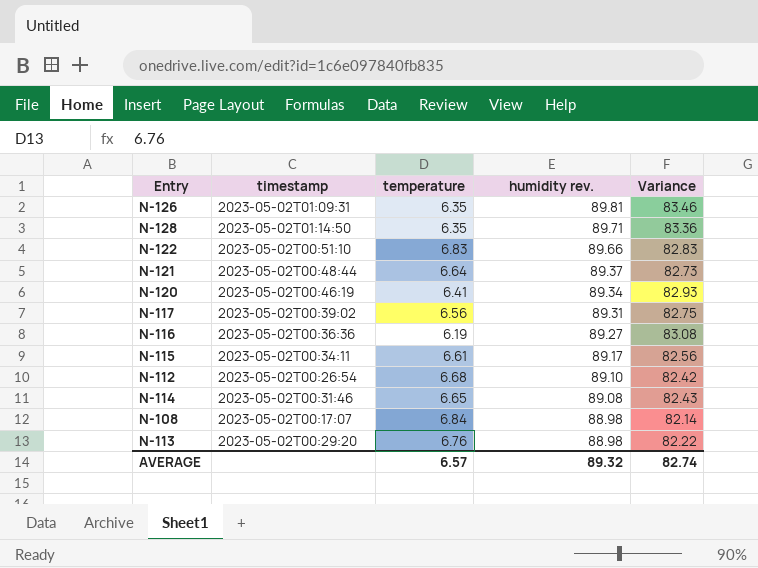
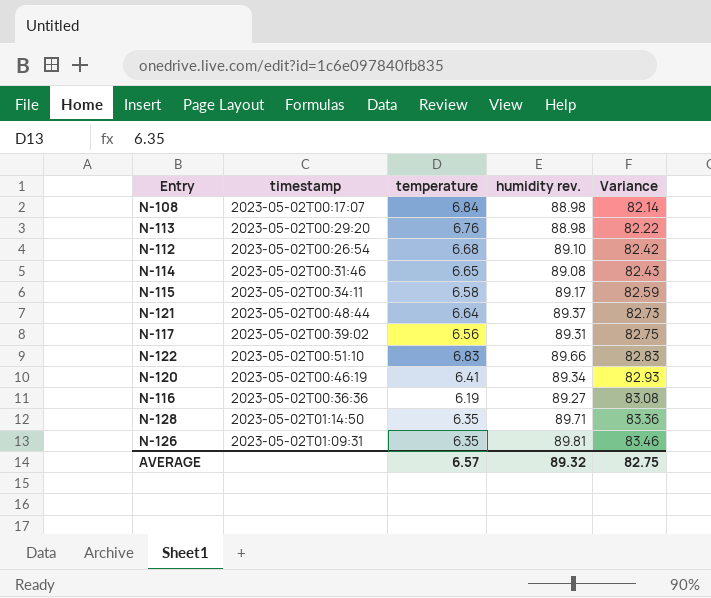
row order: humidity rev. descending -> Variance ascending
N-115 | temperature: 6.61 -> 6.58
N-115 | Variance: 82.56 -> 82.59
AVERAGE | Variance: 82.74 -> 82.75

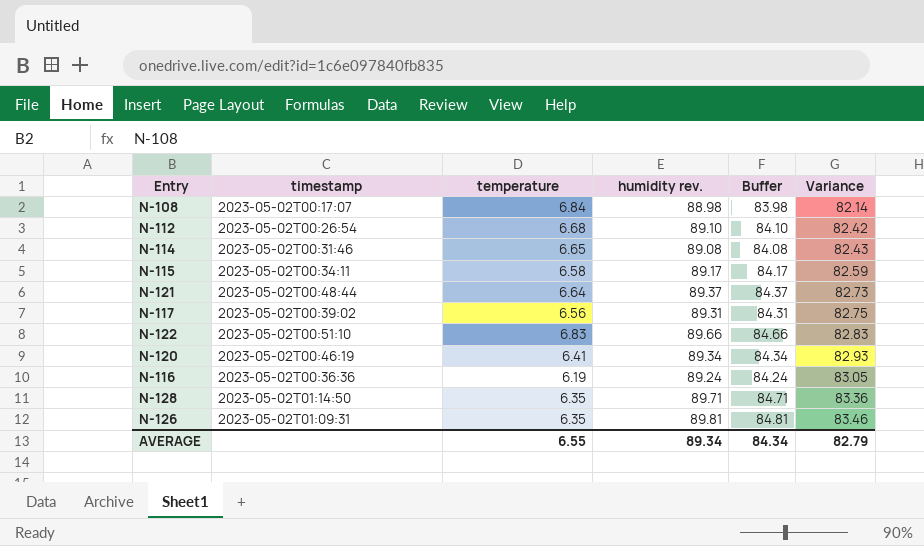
column Buffer | formula: none -> [humidity rev.] - 5
row N-113: 2023-05-02T00:29:20 | 6.76 | 88.98 | 82.22 -> none
N-116 | humidity rev.: 89.27 -> 89.24
N-116 | Variance: 83.08 -> 83.05
AVERAGE | temperature: 6.57 -> 6.55
AVERAGE | humidity rev.: 89.32 -> 89.34
AVERAGE | Variance: 82.75 -> 82.79

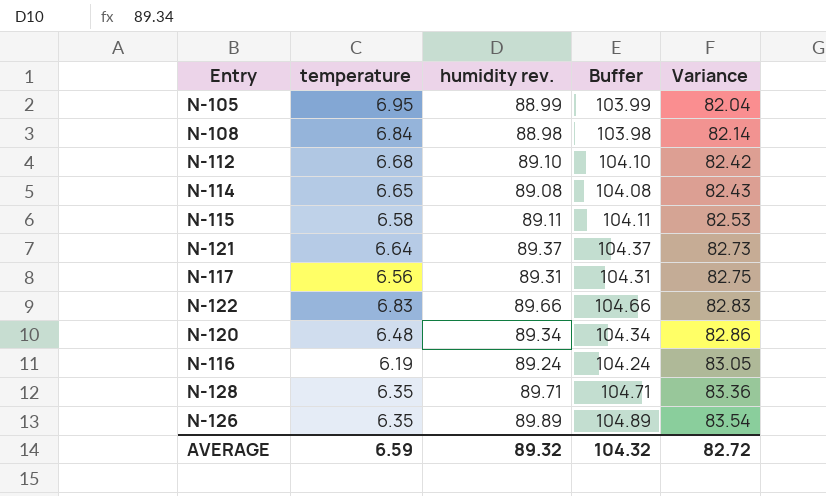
column timestamp | position: 2 -> none
column Buffer | formula: [humidity rev.] - 5 -> [humidity rev.] + 15
row N-105: none -> 6.95 | 88.99 | 103.99 | 82.04
N-115 | humidity rev.: 89.17 -> 89.11
N-115 | Variance: 82.59 -> 82.53
N-120 | temperature: 6.41 -> 6.48
N-120 | Variance: 82.93 -> 82.86
N-126 | humidity rev.: 89.81 -> 89.89
N-126 | Variance: 83.46 -> 83.54
AVERAGE | temperature: 6.55 -> 6.59
AVERAGE | humidity rev.: 89.34 -> 89.32
AVERAGE | Buffer: 84.34 -> 104.32
AVERAGE | Variance: 82.79 -> 82.72

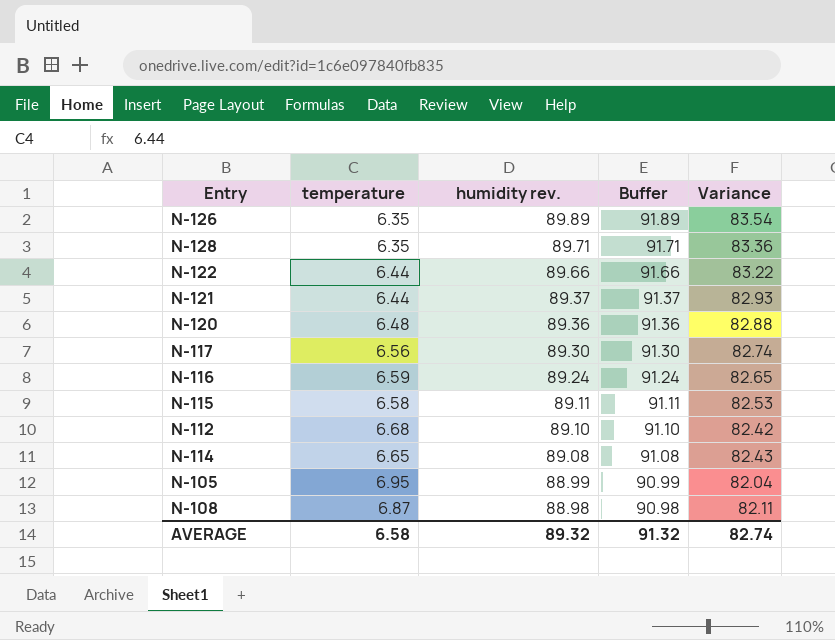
row order: Variance ascending -> humidity rev. descending
column Buffer | formula: [humidity rev.] + 15 -> [humidity rev.] + 2
N-122 | temperature: 6.83 -> 6.44
N-122 | Variance: 82.83 -> 83.22
N-121 | temperature: 6.64 -> 6.44
N-121 | Variance: 82.73 -> 82.93
N-120 | humidity rev.: 89.34 -> 89.36
N-120 | Variance: 82.86 -> 82.88
N-117 | humidity rev.: 89.31 -> 89.30
N-117 | Variance: 82.75 -> 82.74
N-116 | temperature: 6.19 -> 6.59
N-116 | Variance: 83.05 -> 82.65
N-108 | temperature: 6.84 -> 6.87
N-108 | Variance: 82.14 -> 82.11
AVERAGE | temperature: 6.59 -> 6.58
AVERAGE | Buffer: 104.32 -> 91.32
AVERAGE | Variance: 82.72 -> 82.74

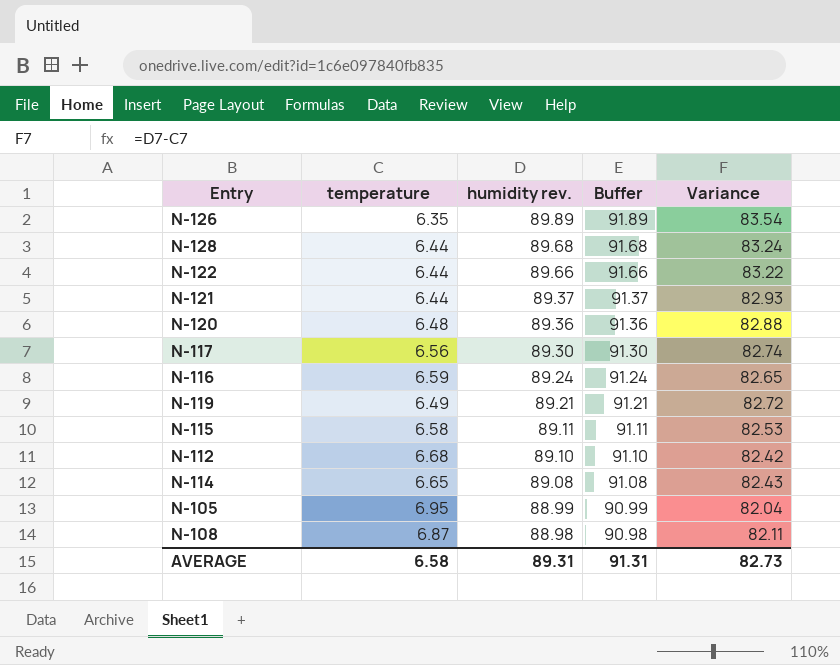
N-128 | temperature: 6.35 -> 6.44
N-128 | humidity rev.: 89.71 -> 89.68
N-128 | Buffer: 91.71 -> 91.68
N-128 | Variance: 83.36 -> 83.24
row N-119: none -> 6.49 | 89.21 | 91.21 | 82.72
AVERAGE | humidity rev.: 89.32 -> 89.31
AVERAGE | Buffer: 91.32 -> 91.31
AVERAGE | Variance: 82.74 -> 82.73

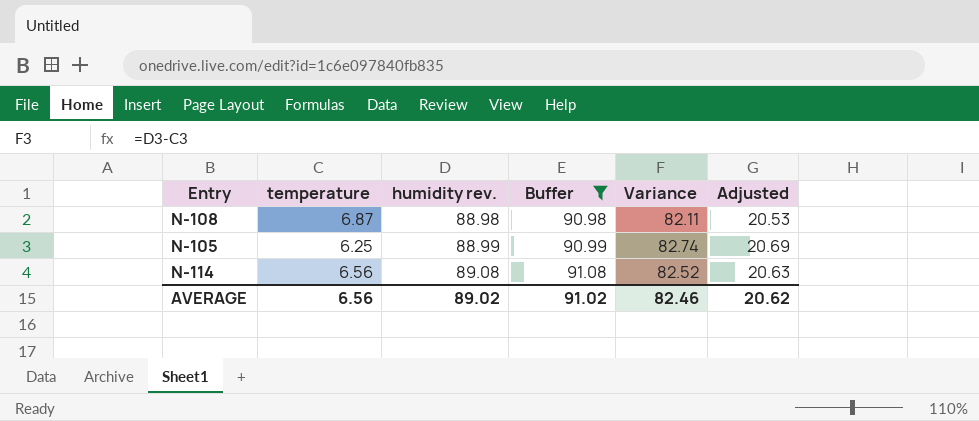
filter: none -> Buffer <= 91.08
row order: humidity rev. descending -> humidity rev. ascending
column Adjusted | formula: none -> [Variance] * 0.25
N-105 | temperature: 6.95 -> 6.25
N-105 | Variance: 82.04 -> 82.74
N-114 | temperature: 6.65 -> 6.56
N-114 | Variance: 82.43 -> 82.52
AVERAGE | temperature: 6.58 -> 6.56
AVERAGE | humidity rev.: 89.31 -> 89.02
AVERAGE | Buffer: 91.31 -> 91.02
AVERAGE | Variance: 82.73 -> 82.46

